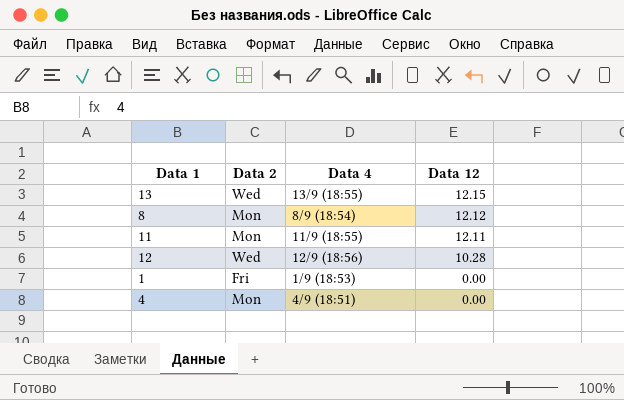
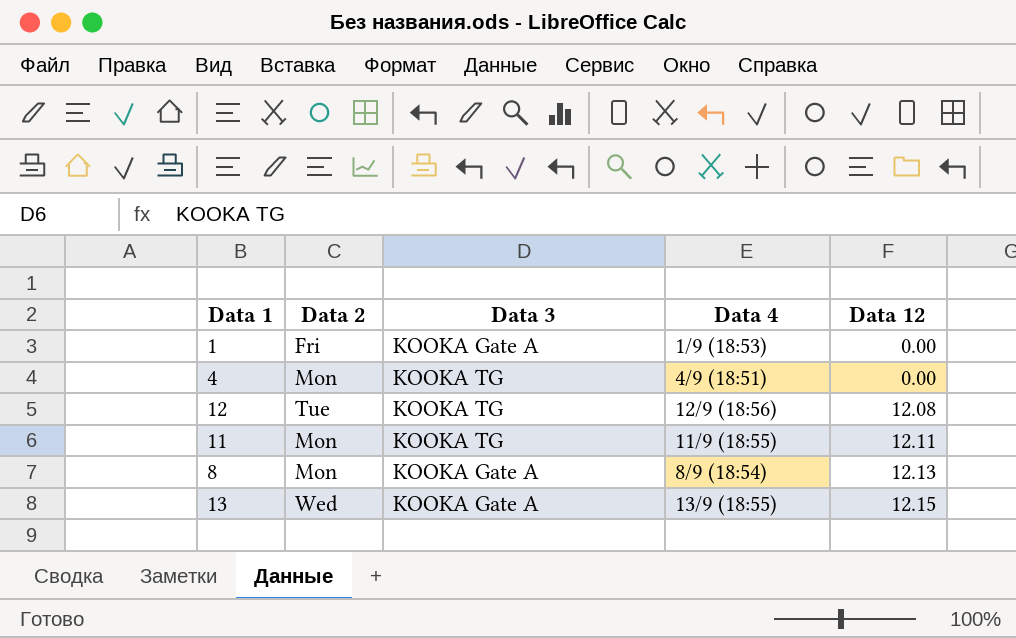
row order: Data 12 descending -> Data 12 ascending
column Data 3 | position: none -> 3
12 | Data 2: Wed -> Tue
12 | Data 12: 10.28 -> 12.08
8 | Data 12: 12.12 -> 12.13

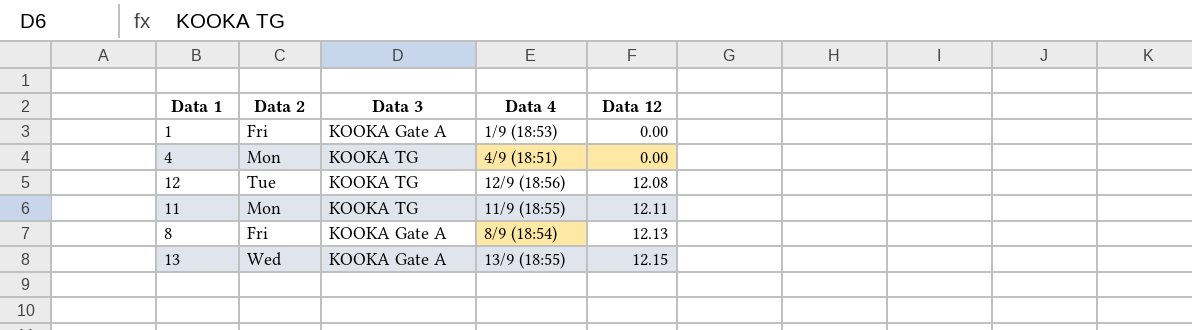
8 | Data 2: Mon -> Fri

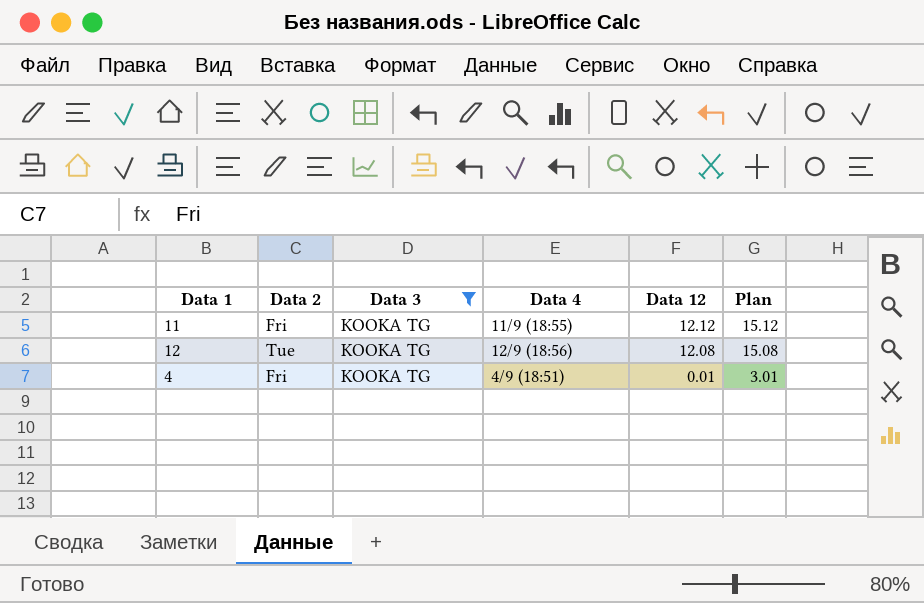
filter: none -> Data 3 = KOOKA TG
row order: Data 12 ascending -> Data 12 descending
column Plan | formula: none -> [Data 12] + 3
11 | Data 2: Mon -> Fri
11 | Data 12: 12.11 -> 12.12
4 | Data 2: Mon -> Fri
4 | Data 12: 0.00 -> 0.01

